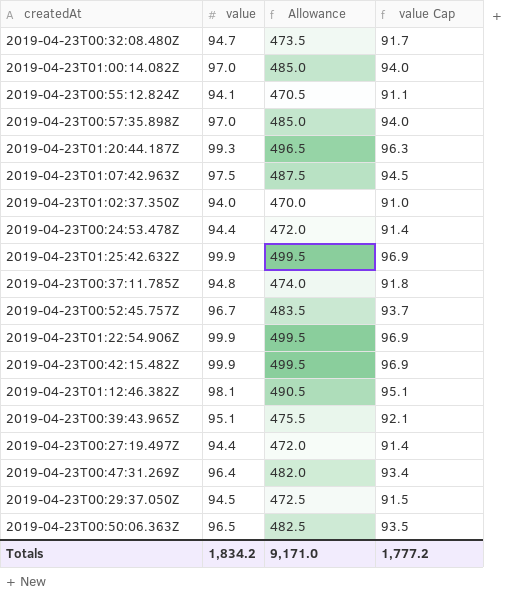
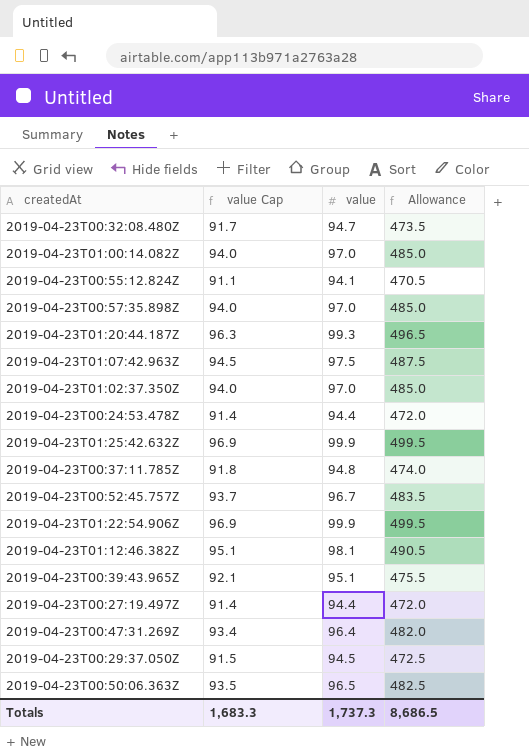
column value Cap | position: 4 -> 2
row 2019-04-23T00:42:15.482Z: 99.9 | 499.5 | 96.9 -> none
2019-04-23T01:02:37.350Z | value Cap: 91.0 -> 94.0
2019-04-23T01:02:37.350Z | value: 94.0 -> 97.0
2019-04-23T01:02:37.350Z | Allowance: 470.0 -> 485.0
Totals | value Cap: 1,777.2 -> 1,683.3
Totals | value: 1,834.2 -> 1,737.3
Totals | Allowance: 9,171.0 -> 8,686.5

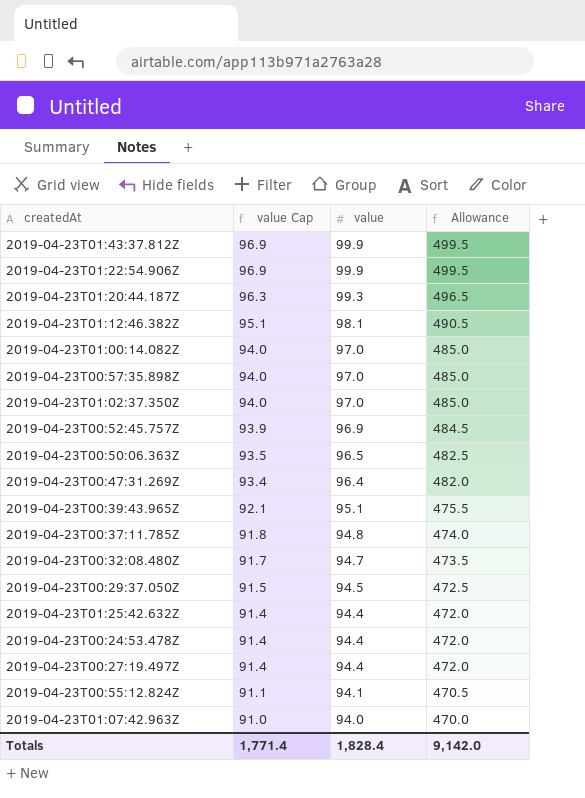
row order: none -> value Cap descending
row 2019-04-23T01:43:37.812Z: none -> 96.9 | 99.9 | 499.5
2019-04-23T00:52:45.757Z | value Cap: 93.7 -> 93.9
2019-04-23T00:52:45.757Z | value: 96.7 -> 96.9
2019-04-23T00:52:45.757Z | Allowance: 483.5 -> 484.5
2019-04-23T01:25:42.632Z | value Cap: 96.9 -> 91.4
2019-04-23T01:25:42.632Z | value: 99.9 -> 94.4
2019-04-23T01:25:42.632Z | Allowance: 499.5 -> 472.0
2019-04-23T01:07:42.963Z | value Cap: 94.5 -> 91.0
2019-04-23T01:07:42.963Z | value: 97.5 -> 94.0
2019-04-23T01:07:42.963Z | Allowance: 487.5 -> 470.0
Totals | value Cap: 1,683.3 -> 1,771.4
Totals | value: 1,737.3 -> 1,828.4
Totals | Allowance: 8,686.5 -> 9,142.0

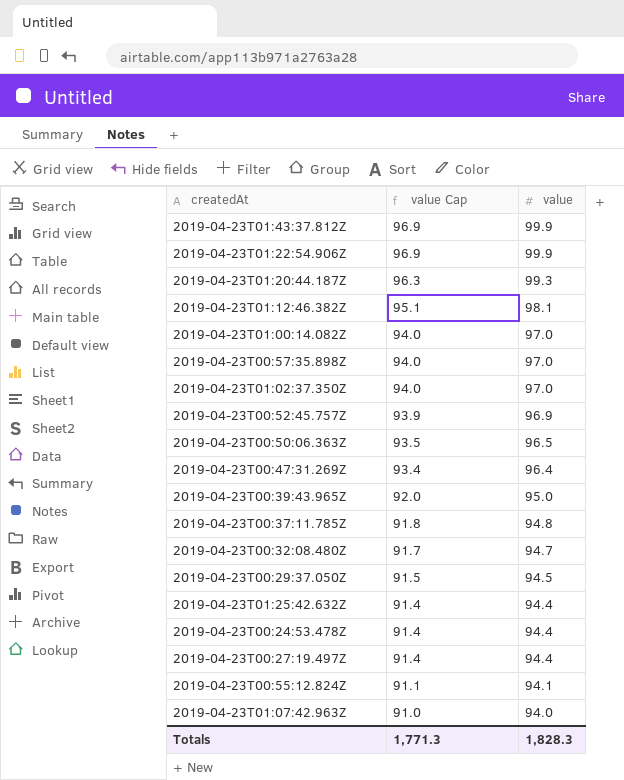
column Allowance | formula: [value] * 5 -> none
2019-04-23T00:39:43.965Z | value Cap: 92.1 -> 92.0
2019-04-23T00:39:43.965Z | value: 95.1 -> 95.0
Totals | value Cap: 1,771.4 -> 1,771.3
Totals | value: 1,828.4 -> 1,828.3

